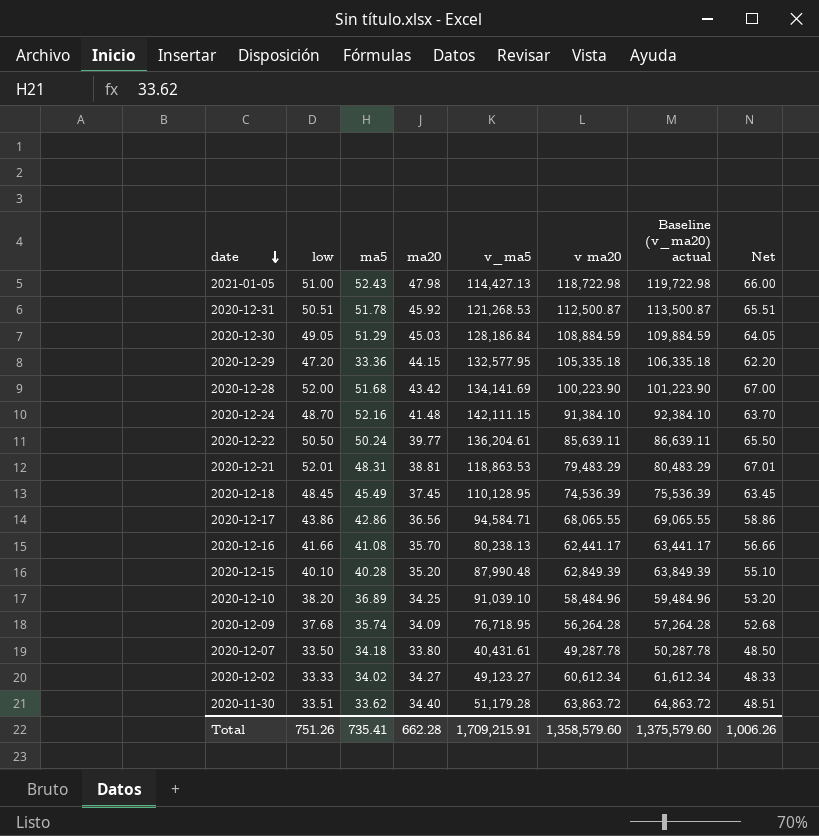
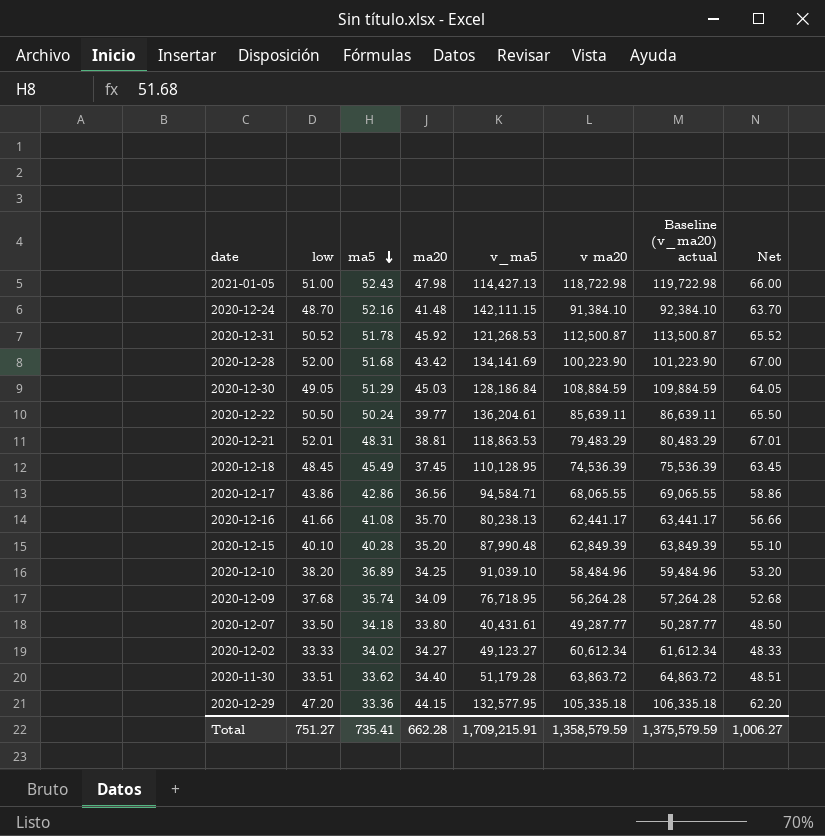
row order: date descending -> ma5 descending
2020-12-31 | low: 50.51 -> 50.52
2020-12-31 | Net: 65.51 -> 65.52
2020-12-07 | v ma20: 49,287.78 -> 49,287.77
2020-12-07 | Baseline (v_ma20) actual: 50,287.78 -> 50,287.77
Total | low: 751.26 -> 751.27
Total | v ma20: 1,358,579.60 -> 1,358,579.59
Total | Baseline (v_ma20) actual: 1,375,579.60 -> 1,375,579.59
Total | Net: 1,006.26 -> 1,006.27

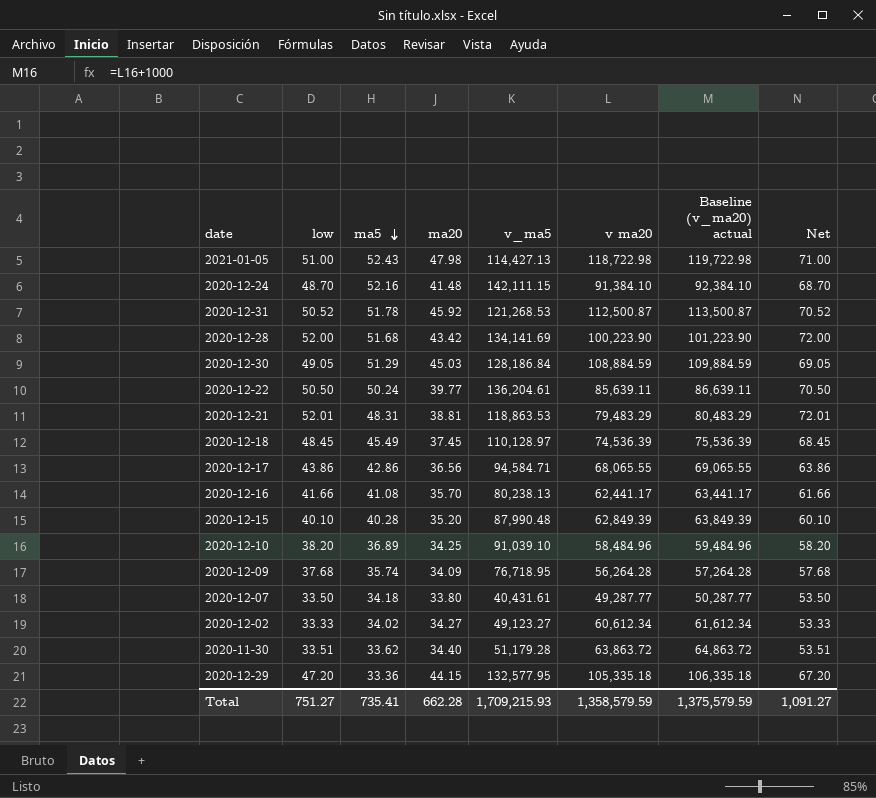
column Net | formula: [low] + 15 -> [low] + 20
2020-12-18 | v_ma5: 110,128.95 -> 110,128.97
Total | v_ma5: 1,709,215.91 -> 1,709,215.93
Total | Net: 1,006.27 -> 1,091.27

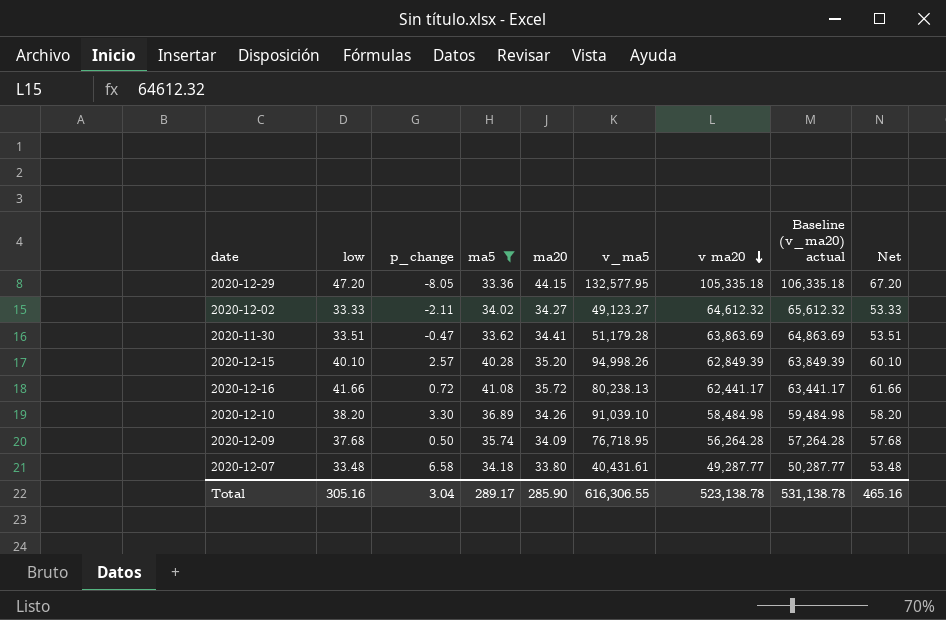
filter: none -> ma5 <= 41.08
row order: ma5 descending -> v ma20 descending
column p_change | position: none -> 3
2020-12-02 | v ma20: 60,612.34 -> 64,612.32
2020-12-02 | Baseline (v_ma20) actual: 61,612.34 -> 65,612.32
2020-11-30 | ma20: 34.40 -> 34.41
2020-11-30 | v ma20: 63,863.72 -> 63,863.69
2020-11-30 | Baseline (v_ma20) actual: 64,863.72 -> 64,863.69
2020-12-15 | v_ma5: 87,990.48 -> 94,998.26
2020-12-16 | ma20: 35.70 -> 35.72
2020-12-10 | ma20: 34.25 -> 34.26
2020-12-10 | v ma20: 58,484.96 -> 58,484.98
2020-12-10 | Baseline (v_ma20) actual: 59,484.96 -> 59,484.98
2020-12-07 | low: 33.50 -> 33.48
2020-12-07 | Net: 53.50 -> 53.48
Total | low: 751.27 -> 305.16
Total | ma5: 735.41 -> 289.17
Total | ma20: 662.28 -> 285.90
Total | v_ma5: 1,709,215.93 -> 616,306.55
Total | v ma20: 1,358,579.59 -> 523,138.78
Total | Baseline (v_ma20) actual: 1,375,579.59 -> 531,138.78
Total | Net: 1,091.27 -> 465.16

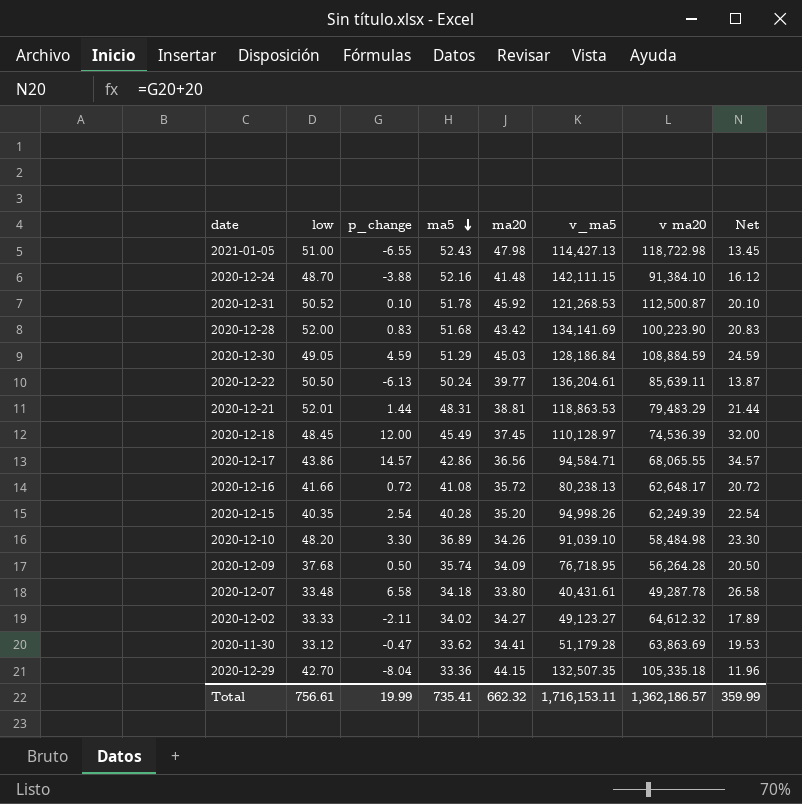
filter: ma5 <= 41.08 -> none
row order: v ma20 descending -> ma5 descending
column Baseline (v_ma20) actual | formula: [v ma20] + 1000 -> none
column Net | formula: [low] + 20 -> [p_change] + 20
2020-12-16 | v ma20: 62,441.17 -> 62,648.17
2020-12-15 | low: 40.10 -> 40.35
2020-12-15 | p_change: 2.57 -> 2.54
2020-12-15 | v ma20: 62,849.39 -> 62,249.39
2020-12-10 | low: 38.20 -> 48.20
2020-12-07 | v ma20: 49,287.77 -> 49,287.78
2020-11-30 | low: 33.51 -> 33.12
2020-12-29 | low: 47.20 -> 42.70
2020-12-29 | p_change: -8.05 -> -8.04
2020-12-29 | v_ma5: 132,577.95 -> 132,507.35
Total | low: 305.16 -> 756.61
Total | p_change: 3.04 -> 19.99
Total | ma5: 289.17 -> 735.41
Total | ma20: 285.90 -> 662.32
Total | v_ma5: 616,306.55 -> 1,716,153.11
Total | v ma20: 523,138.78 -> 1,362,186.57
Total | Net: 465.16 -> 359.99

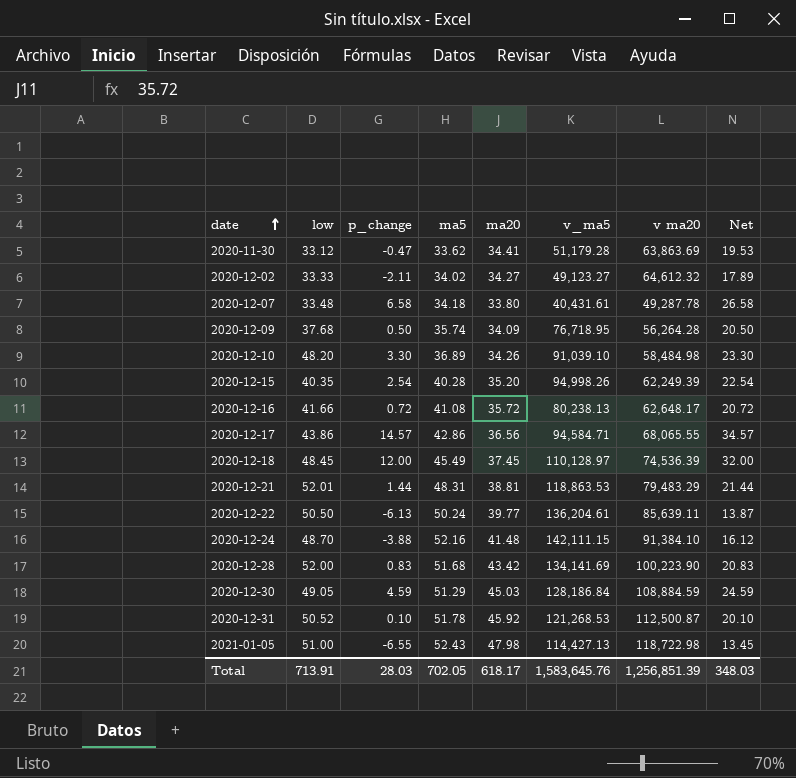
row order: ma5 descending -> date ascending
row 2020-12-29: 42.70 | -8.04 | 33.36 | 44.15 | 132,507.35 | 105,335.18 | 11.96 -> none
Total | low: 756.61 -> 713.91
Total | p_change: 19.99 -> 28.03
Total | ma5: 735.41 -> 702.05
Total | ma20: 662.32 -> 618.17
Total | v_ma5: 1,716,153.11 -> 1,583,645.76
Total | v ma20: 1,362,186.57 -> 1,256,851.39
Total | Net: 359.99 -> 348.03

